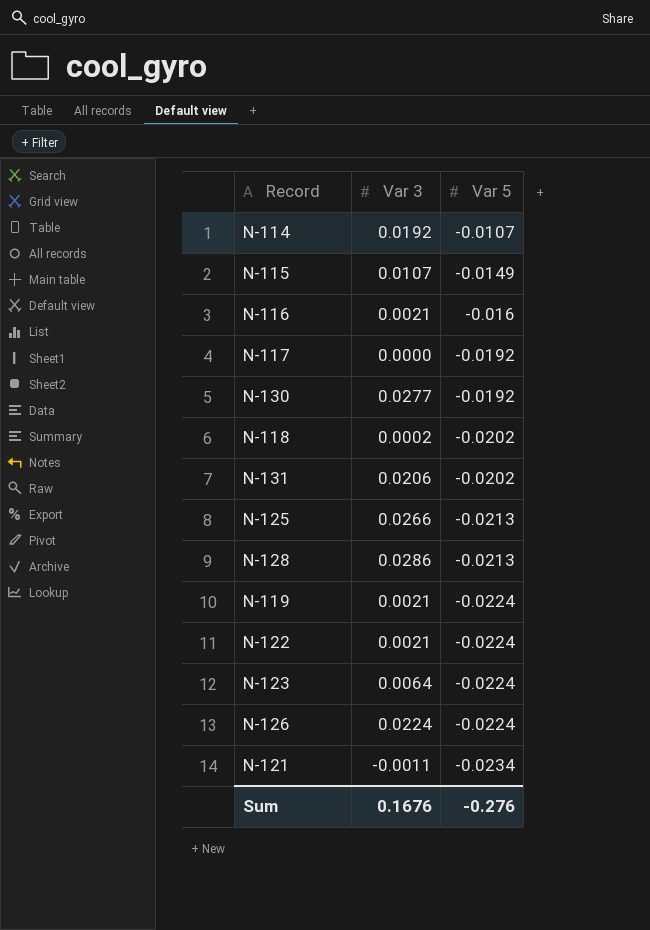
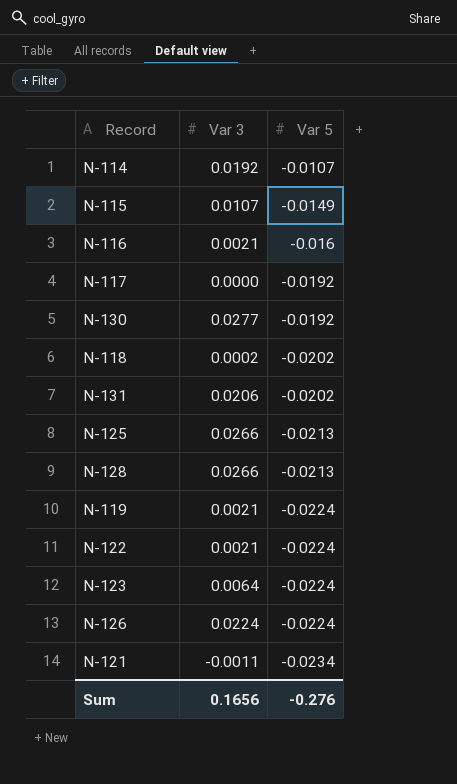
N-128 | Var 3: 0.0286 -> 0.0266
Sum | Var 3: 0.1676 -> 0.1656

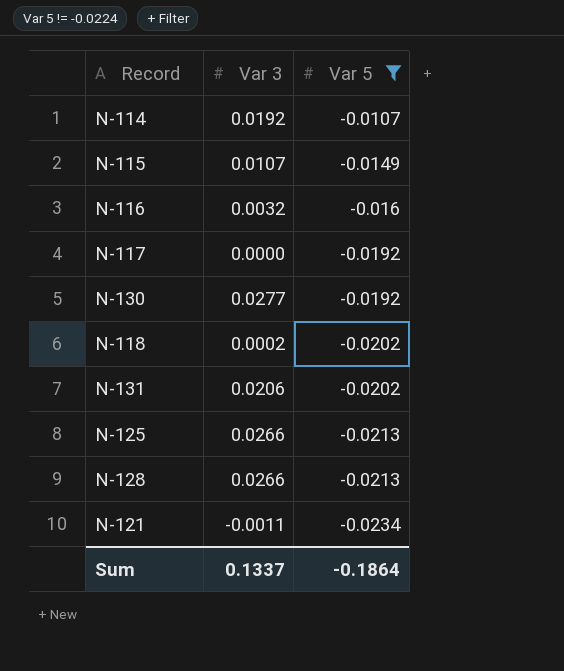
filter: none -> Var 5 != -0.0224
N-116 | Var 3: 0.0021 -> 0.0032
Sum | Var 3: 0.1656 -> 0.1337
Sum | Var 5: -0.276 -> -0.1864

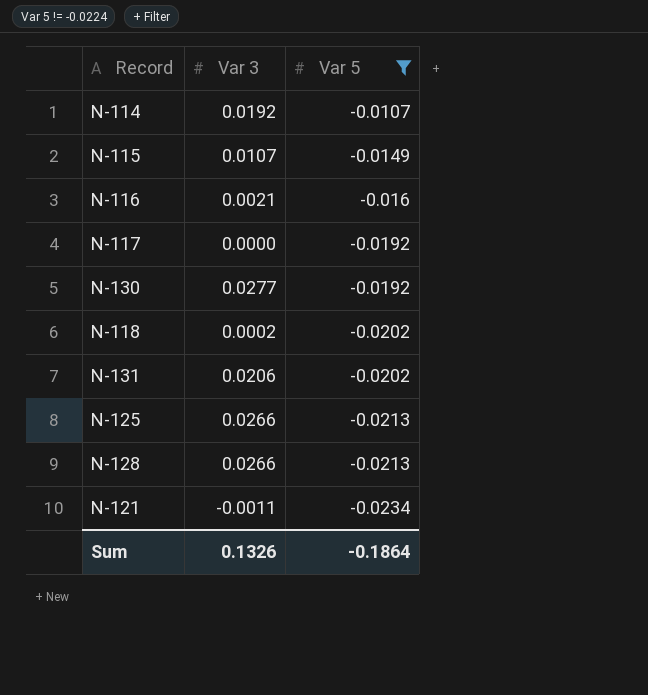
N-116 | Var 3: 0.0032 -> 0.0021
Sum | Var 3: 0.1337 -> 0.1326

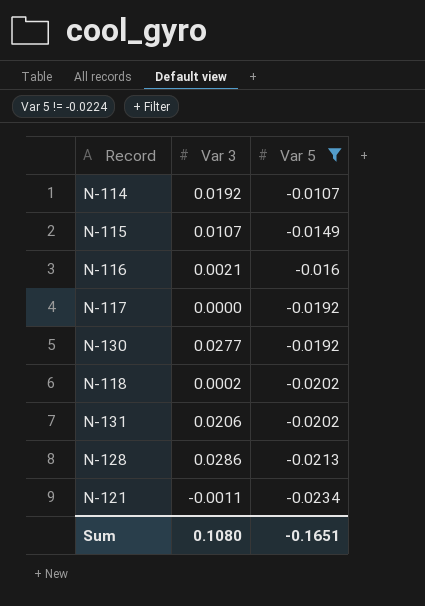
row N-125: 0.0266 | -0.0213 -> none
N-128 | Var 3: 0.0266 -> 0.0286
Sum | Var 3: 0.1326 -> 0.1080
Sum | Var 5: -0.1864 -> -0.1651

